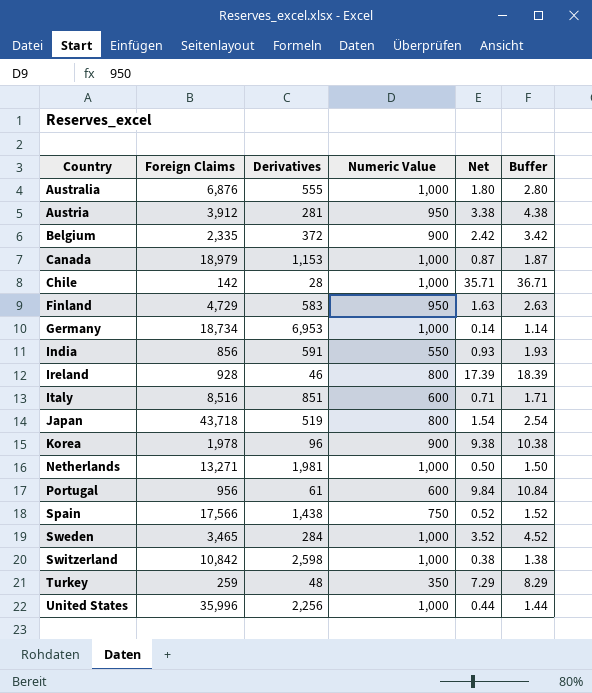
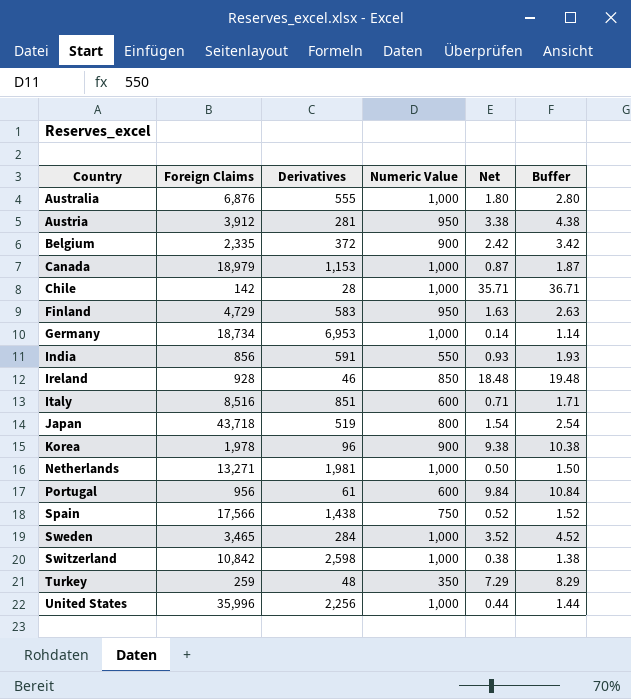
Ireland | Numeric Value: 800 -> 850
Ireland | Net: 17.39 -> 18.48
Ireland | Buffer: 18.39 -> 19.48

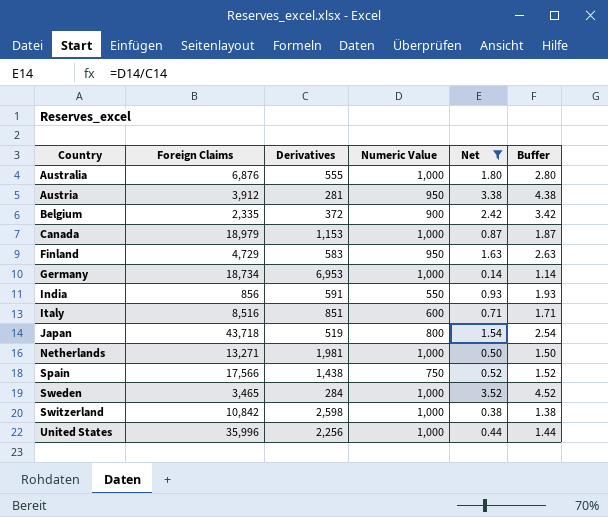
filter: none -> Net <= 3.52

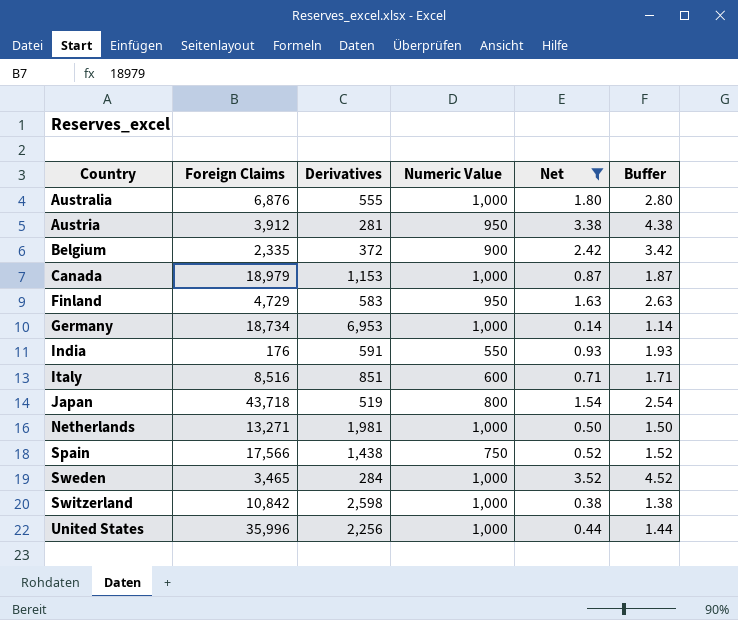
India | Foreign Claims: 856 -> 176

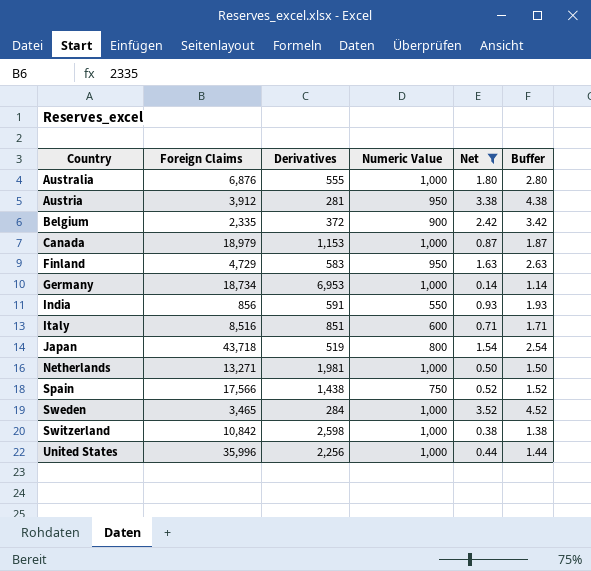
India | Foreign Claims: 176 -> 856

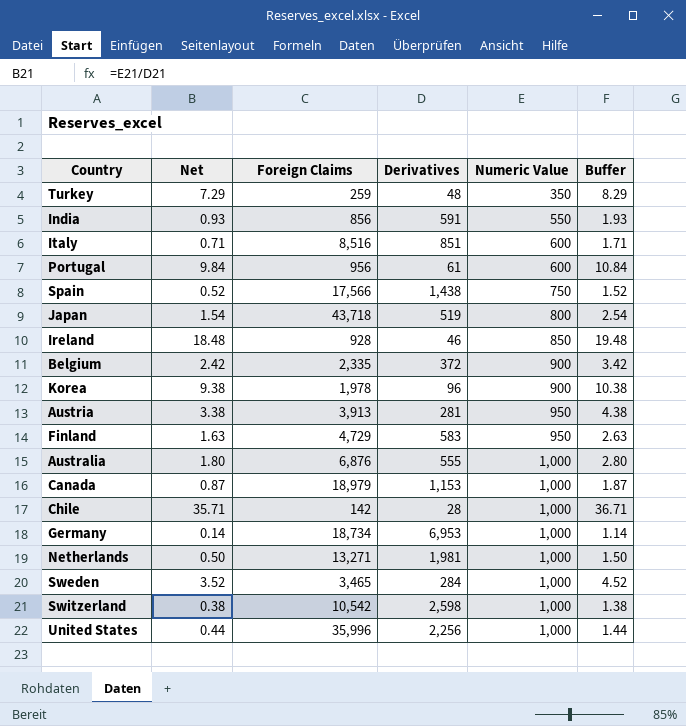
filter: Net <= 3.52 -> none
row order: Country ascending -> Numeric Value ascending
column Net | position: 5 -> 2
Austria | Foreign Claims: 3,912 -> 3,913
Switzerland | Foreign Claims: 10,842 -> 10,542

